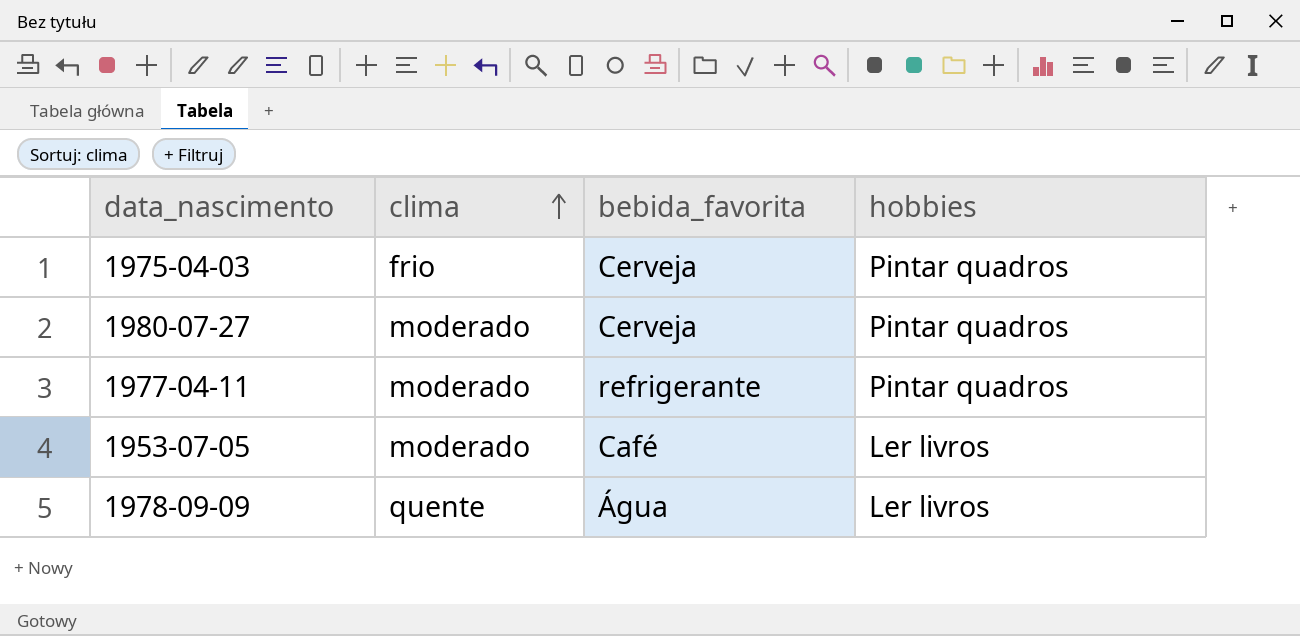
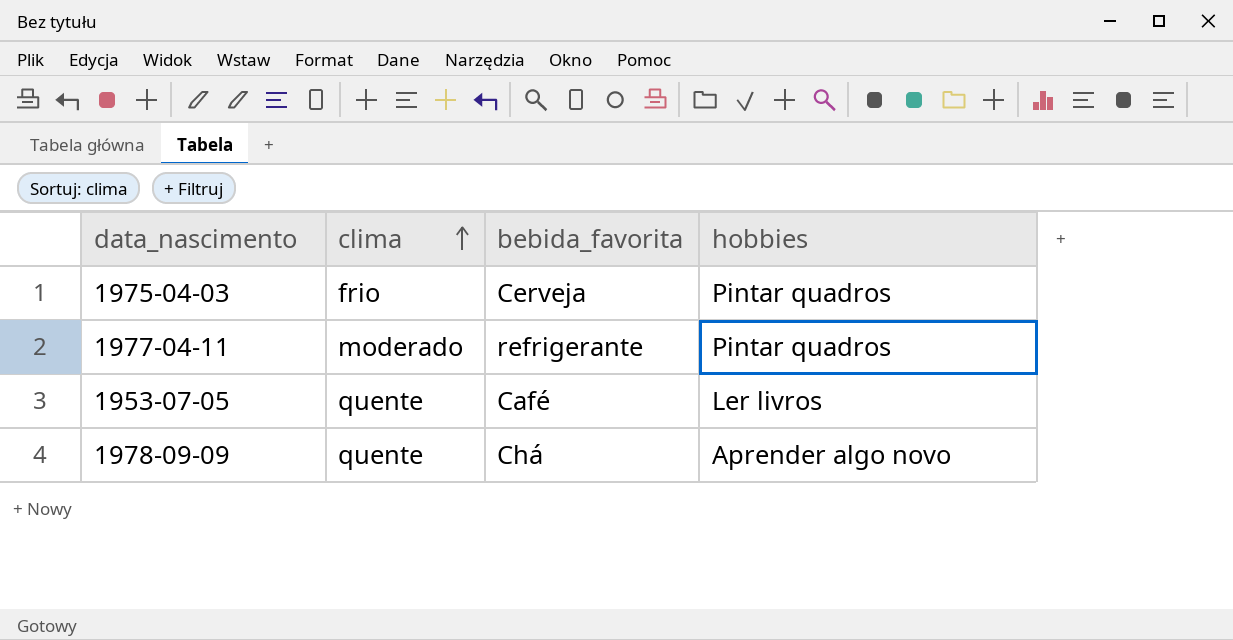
row 1980-07-27: moderado | Cerveja | Pintar quadros -> none
1953-07-05 | clima: moderado -> quente
1978-09-09 | bebida_favorita: Água -> Chá
1978-09-09 | hobbies: Ler livros -> Aprender algo novo

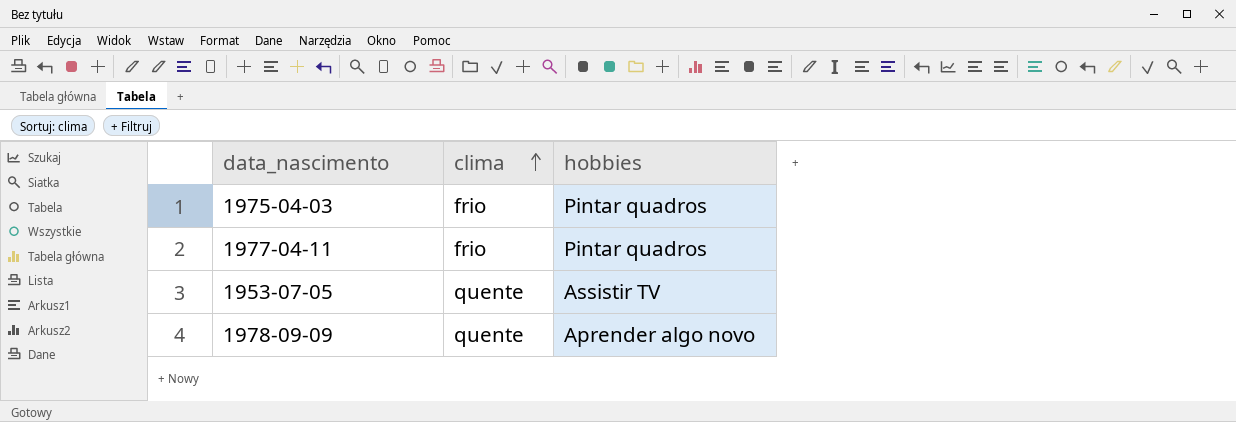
column bebida_favorita | position: 3 -> none
1977-04-11 | clima: moderado -> frio
1953-07-05 | hobbies: Ler livros -> Assistir TV

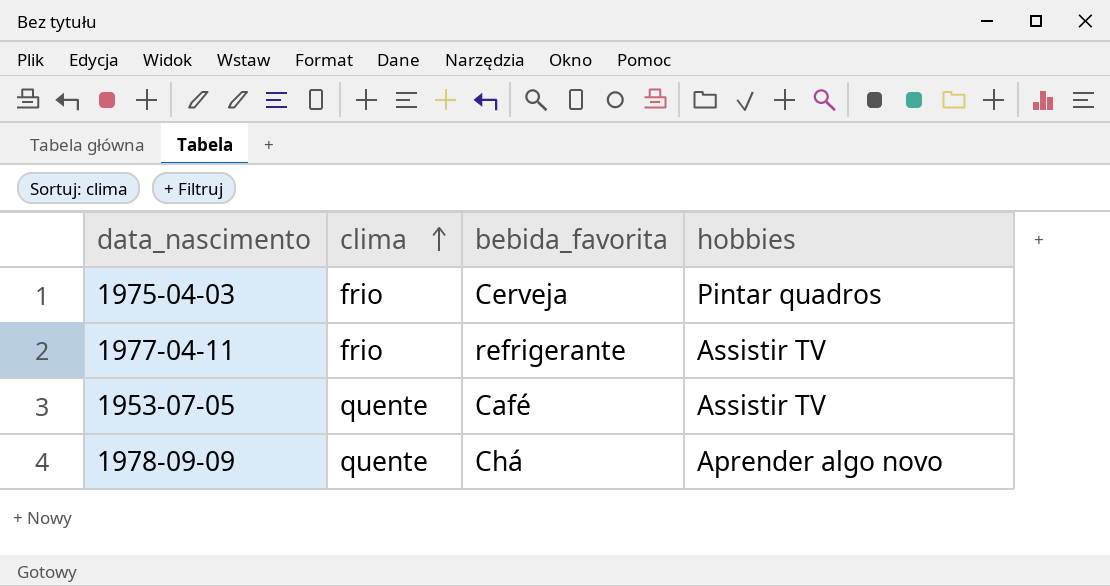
column bebida_favorita | position: none -> 3
1977-04-11 | hobbies: Pintar quadros -> Assistir TV

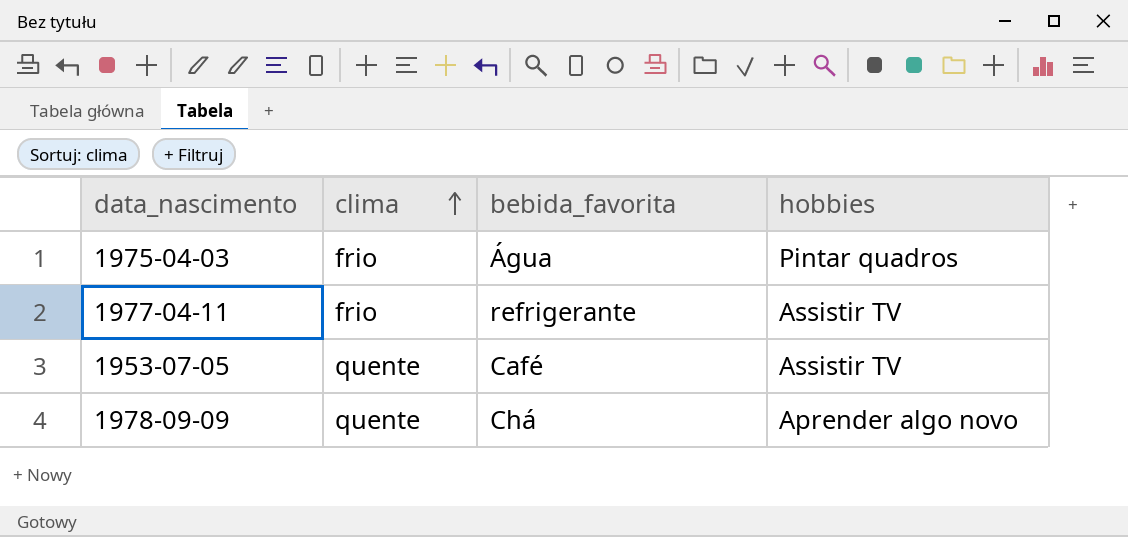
1975-04-03 | bebida_favorita: Cerveja -> Água

